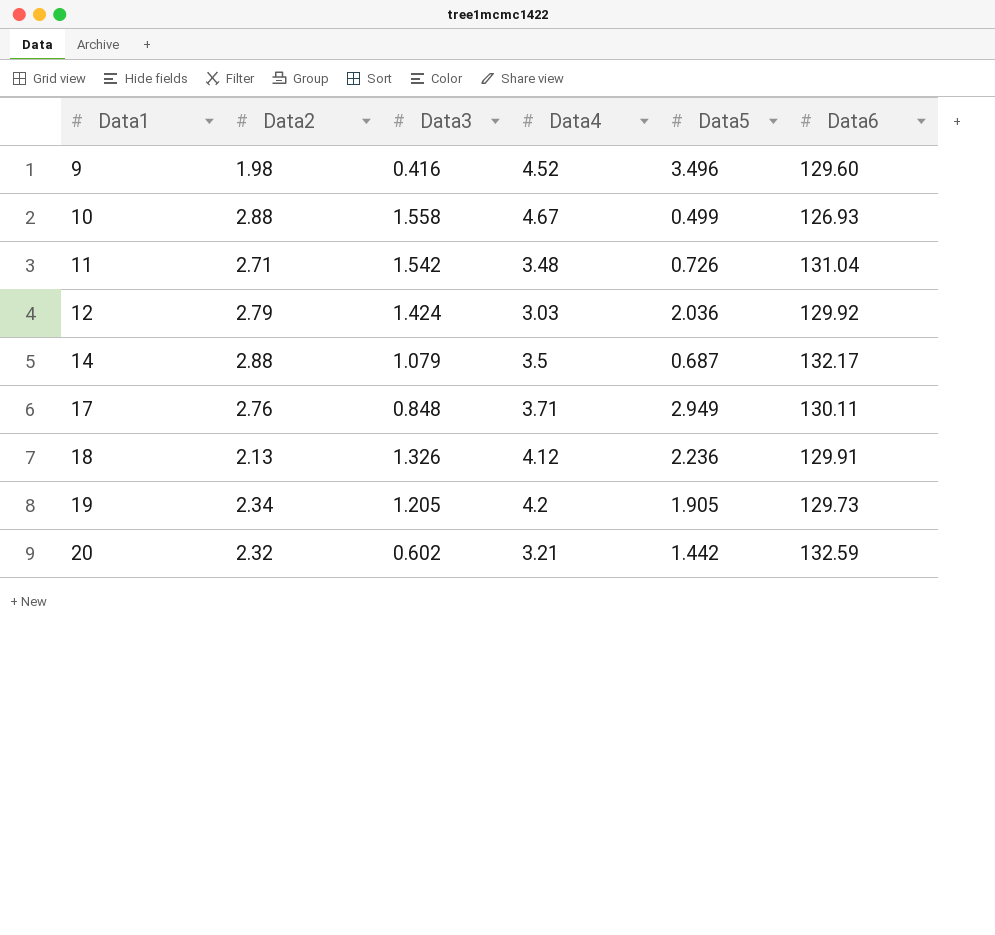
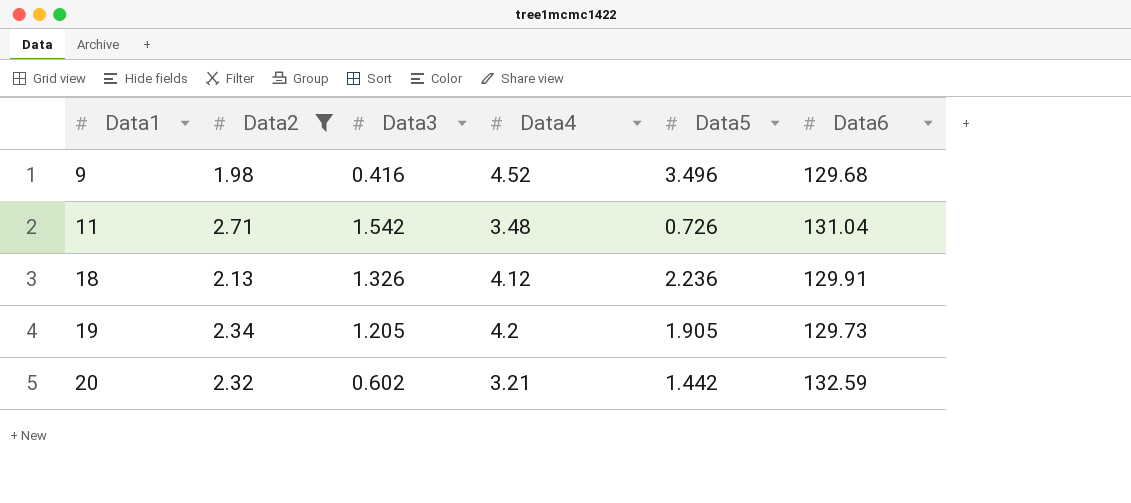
filter: none -> Data2 <= 2.71
9 | Data6: 129.60 -> 129.68

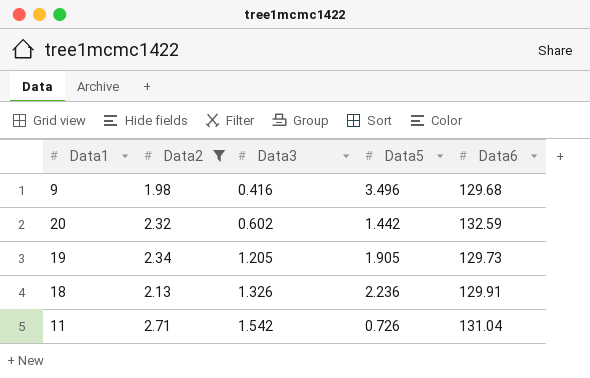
row order: Data1 ascending -> Data3 ascending
column Data4 | position: 4 -> none

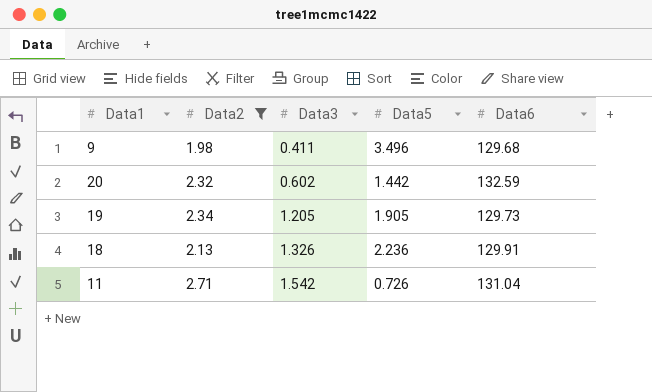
9 | Data3: 0.416 -> 0.411

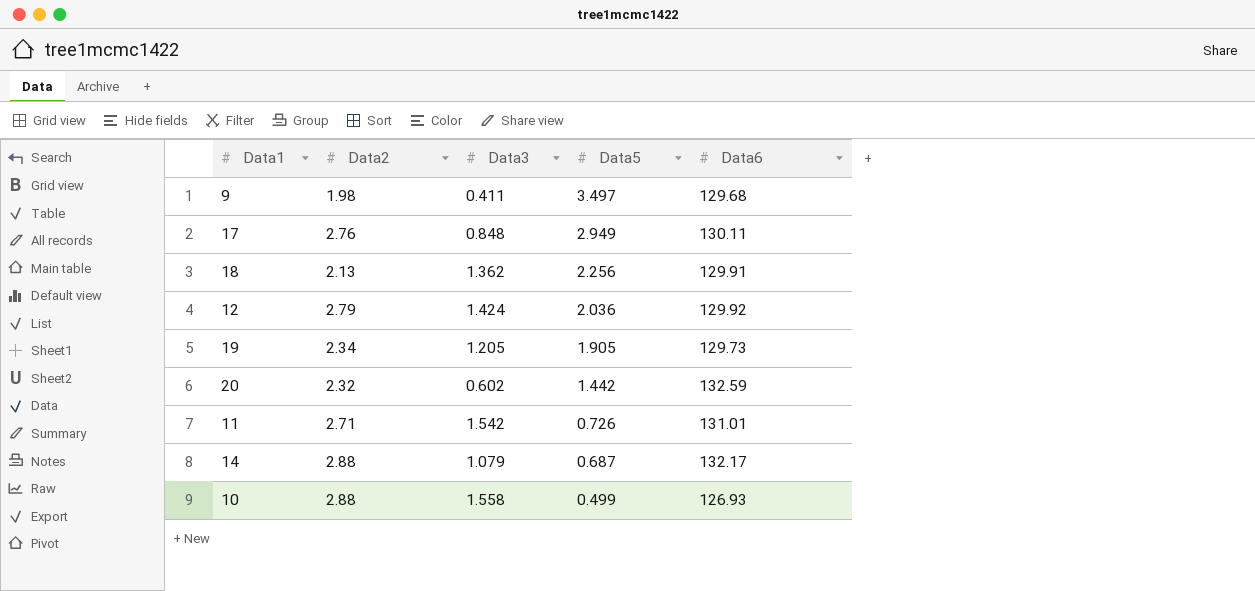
filter: Data2 <= 2.71 -> none
row order: Data3 ascending -> Data5 descending
9 | Data5: 3.496 -> 3.497
18 | Data3: 1.326 -> 1.362
18 | Data5: 2.236 -> 2.256
11 | Data6: 131.04 -> 131.01

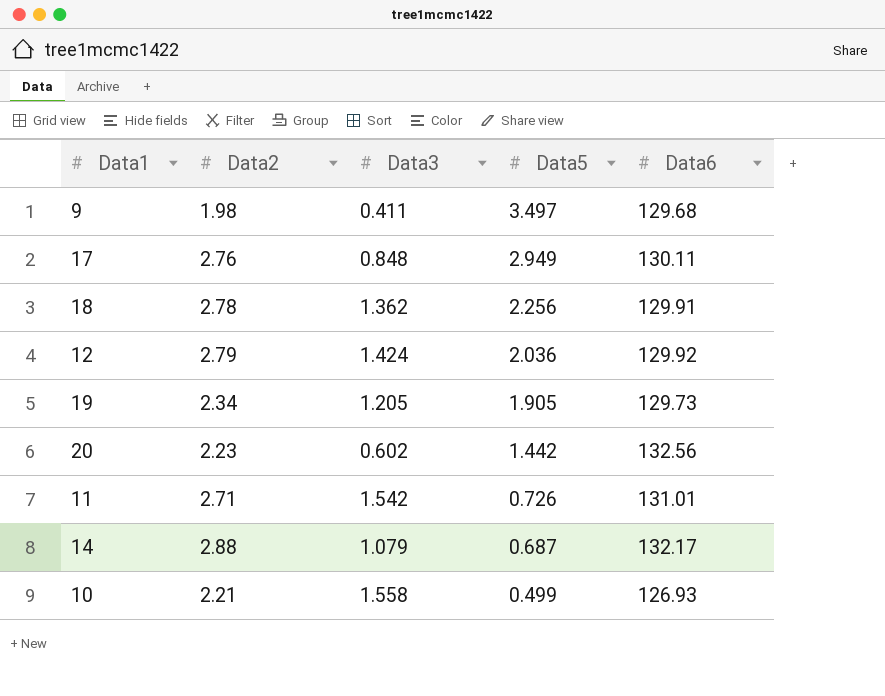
18 | Data2: 2.13 -> 2.78
20 | Data2: 2.32 -> 2.23
20 | Data6: 132.59 -> 132.56
10 | Data2: 2.88 -> 2.21

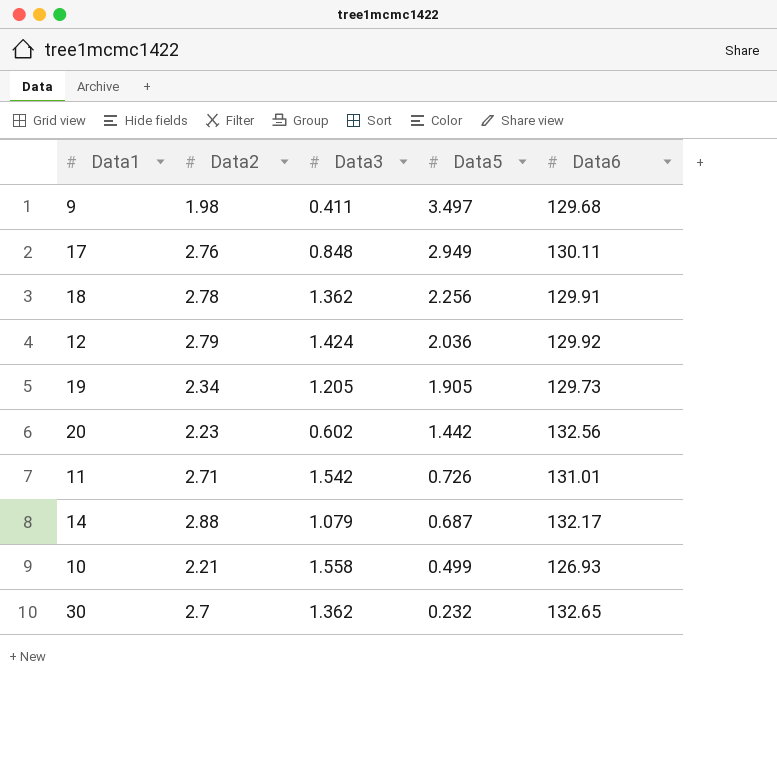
row 30: none -> 2.7 | 1.362 | 0.232 | 132.65

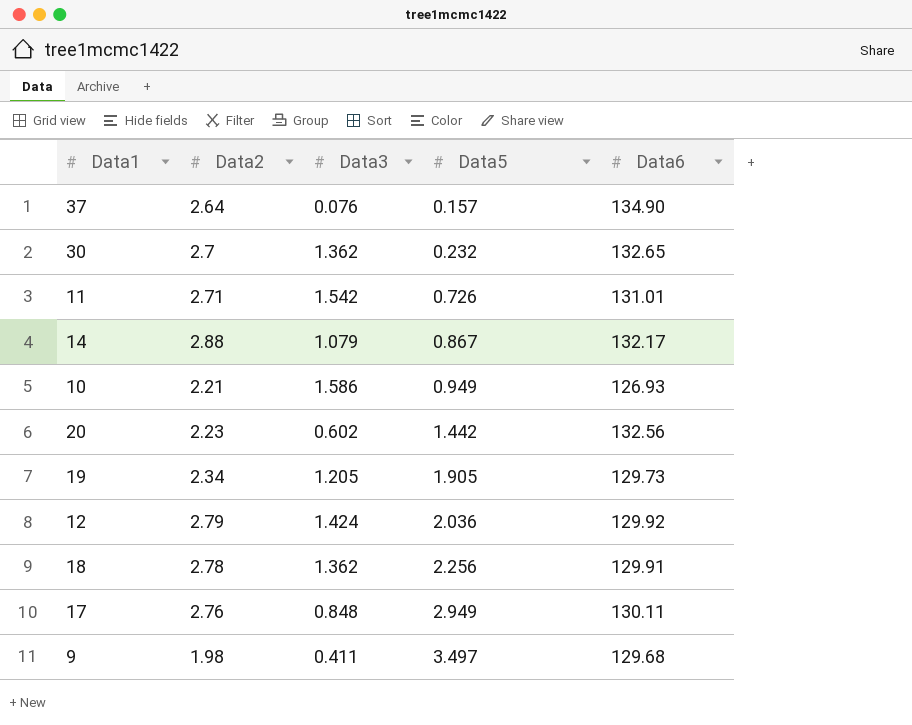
row order: Data5 descending -> Data5 ascending
row 37: none -> 2.64 | 0.076 | 0.157 | 134.90
14 | Data5: 0.687 -> 0.867
10 | Data3: 1.558 -> 1.586
10 | Data5: 0.499 -> 0.949

